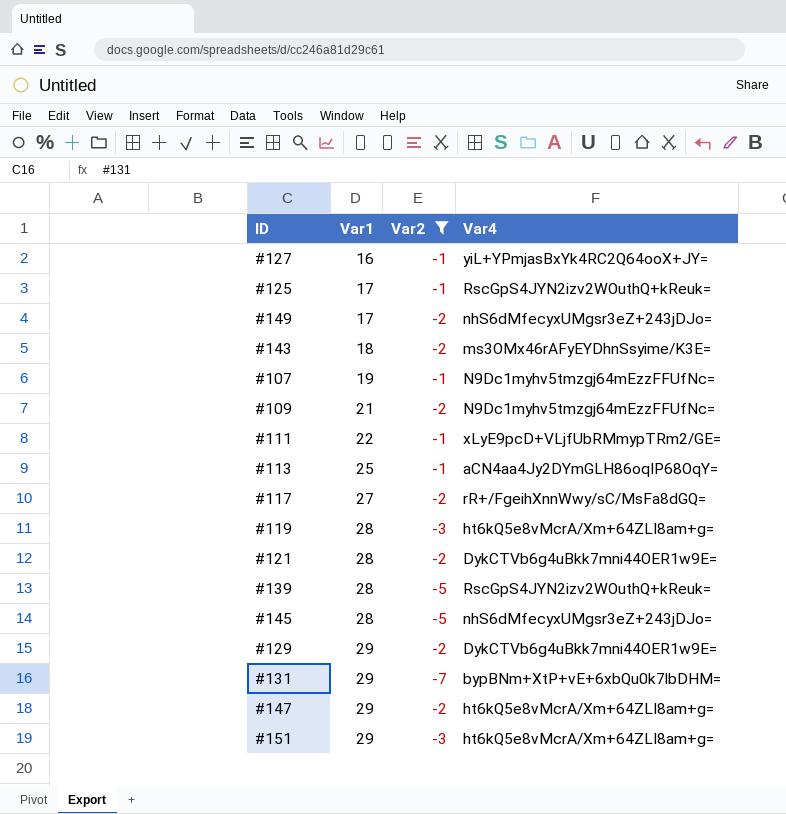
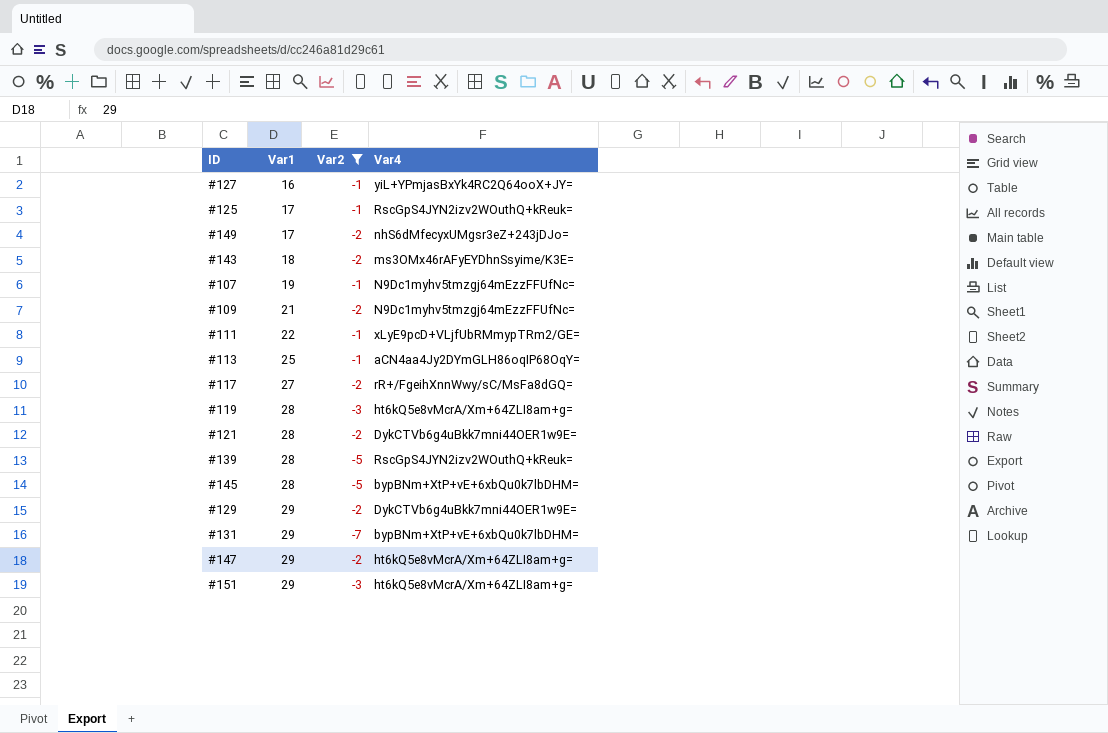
#145 | Var4: nhS6dMfecyxUMgsr3eZ+243jDJo= -> bypBNm+XtP+vE+6xbQu0k7lbDHM=

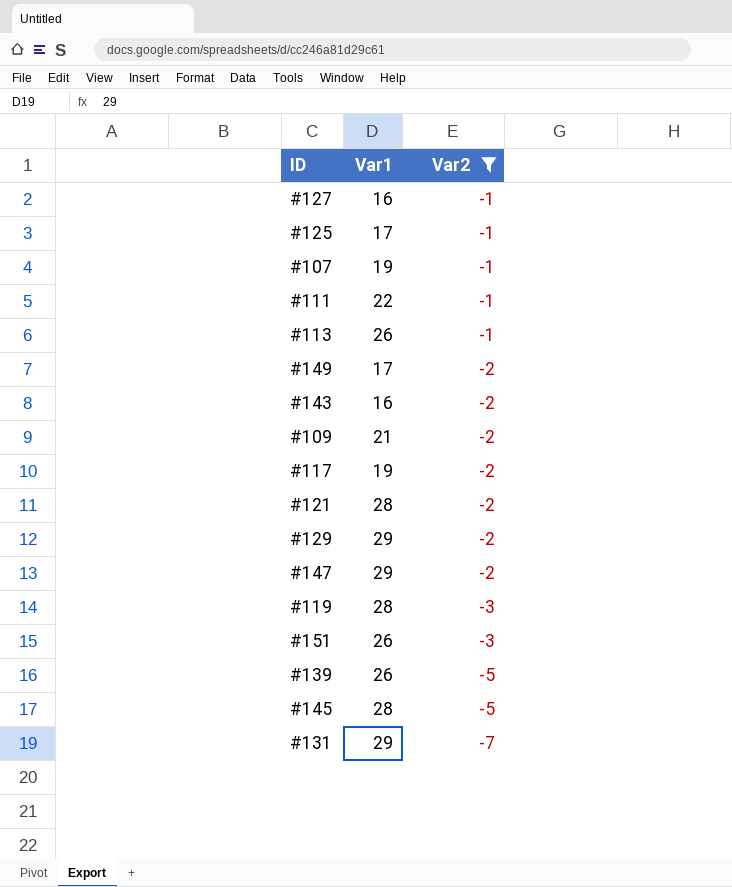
row order: Var1 ascending -> Var2 descending
column Var4 | position: 4 -> none
#113 | Var1: 25 -> 26
#143 | Var1: 18 -> 16
#117 | Var1: 27 -> 19
#151 | Var1: 29 -> 26
#139 | Var1: 28 -> 26

